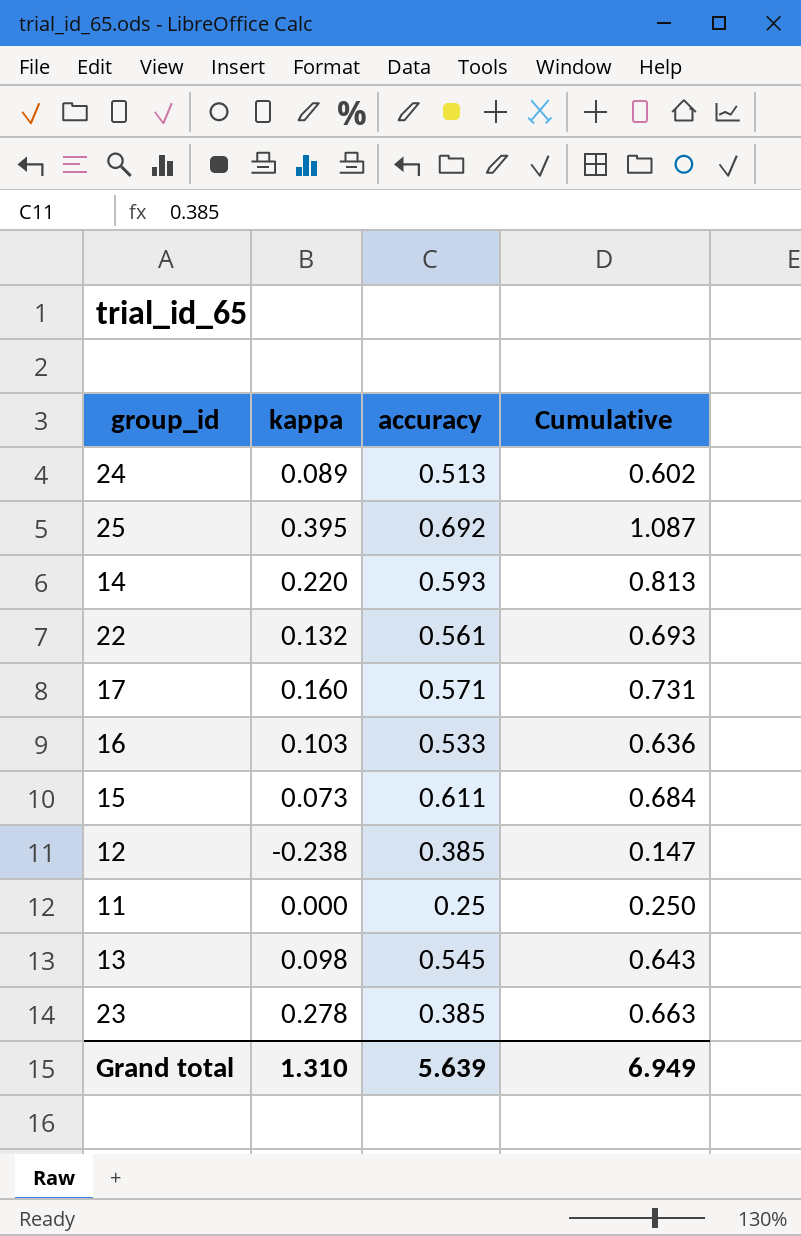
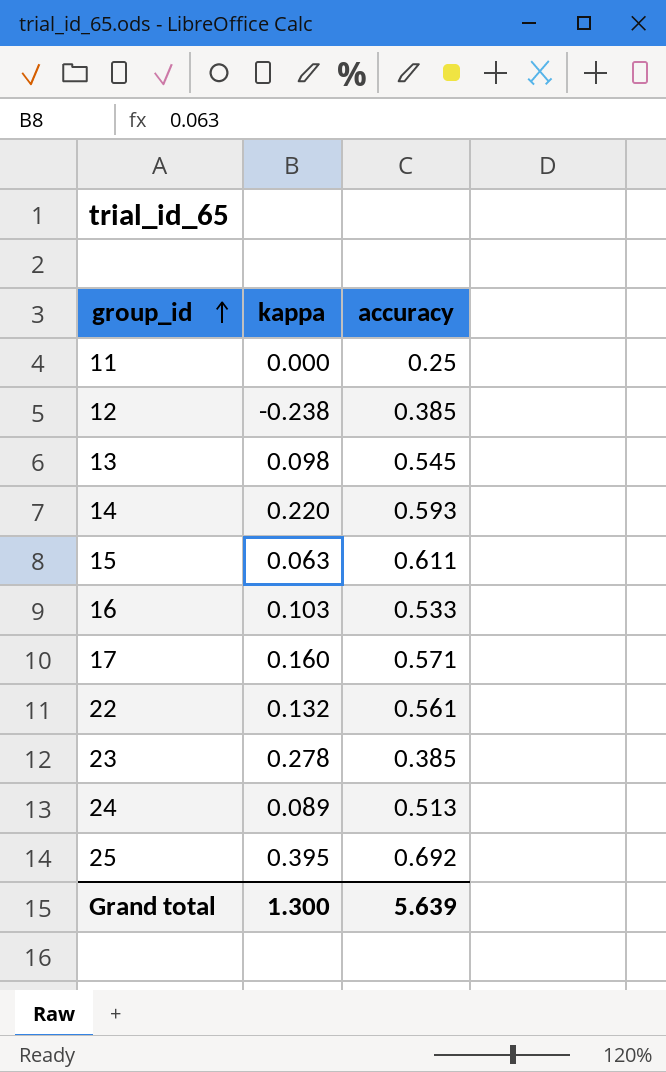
row order: none -> group_id ascending
column Cumulative | formula: [kappa] + [accuracy] -> none
15 | kappa: 0.073 -> 0.063
Grand total | kappa: 1.310 -> 1.300

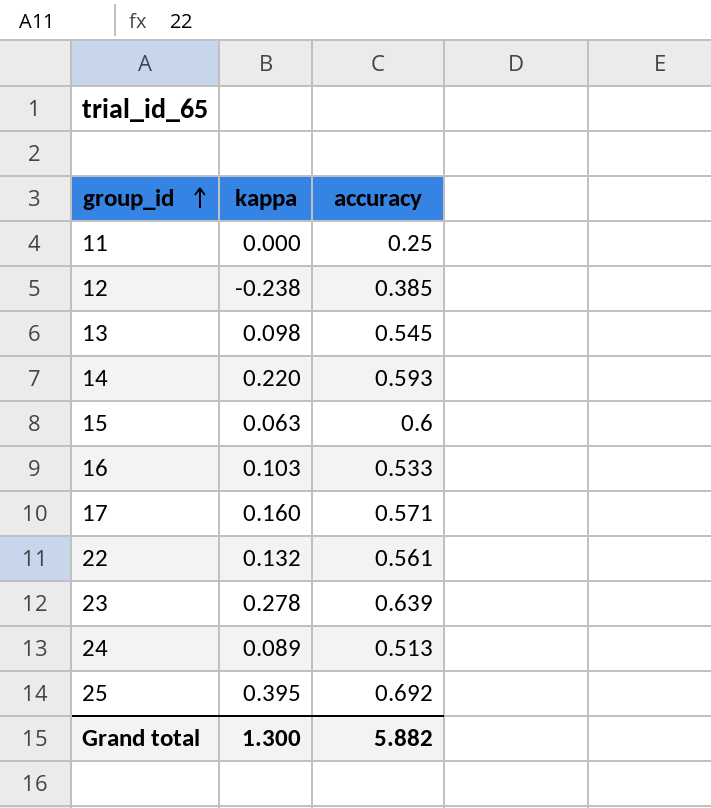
15 | accuracy: 0.611 -> 0.6
23 | accuracy: 0.385 -> 0.639
Grand total | accuracy: 5.639 -> 5.882

